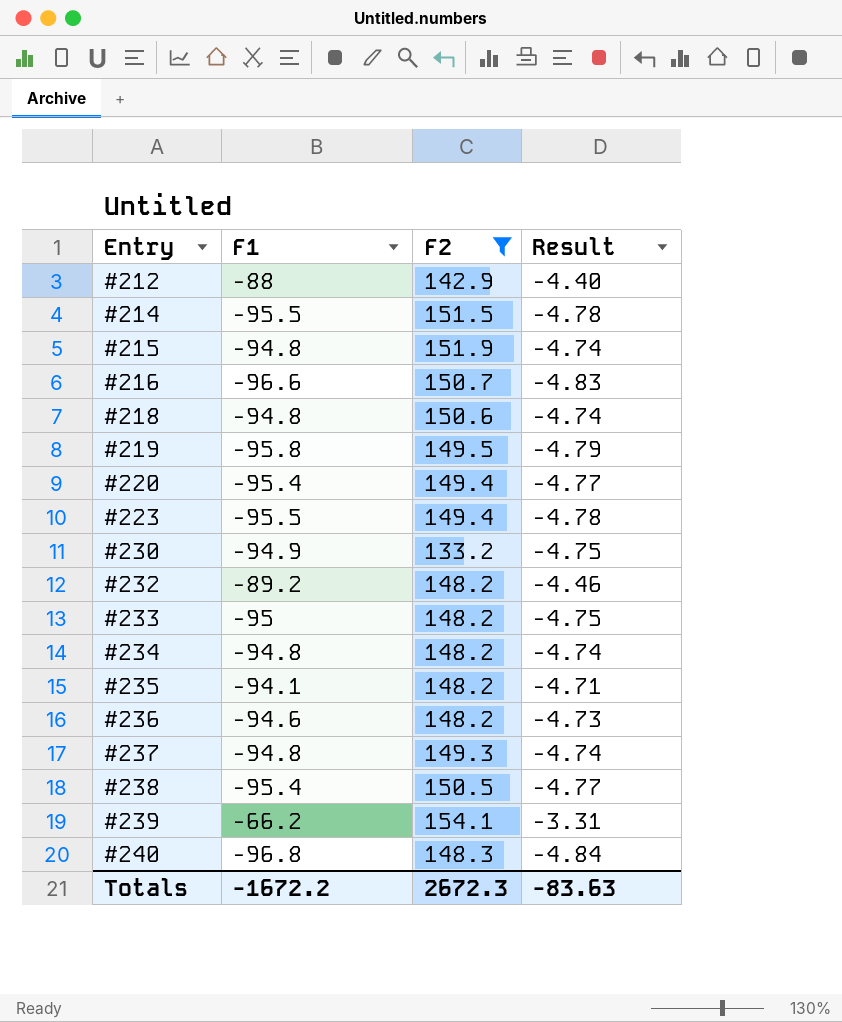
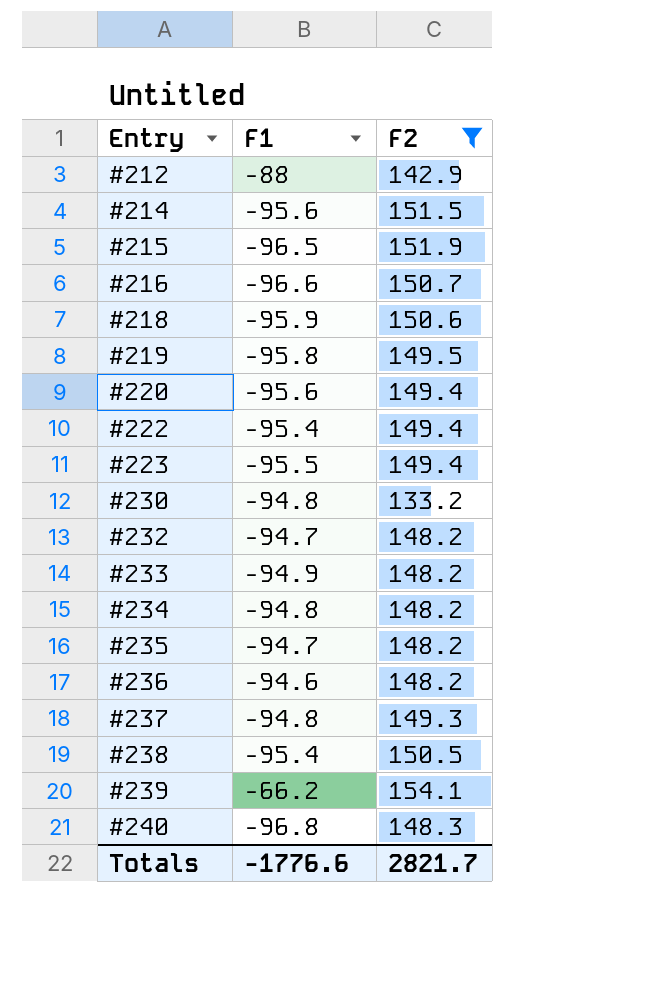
column Result | formula: [F1] * 0.05 -> none
#214 | F1: -95.5 -> -95.6
#215 | F1: -94.8 -> -96.5
#218 | F1: -94.8 -> -95.9
#220 | F1: -95.4 -> -95.6
row #222: none -> -95.4 | 149.4
#230 | F1: -94.9 -> -94.8
#232 | F1: -89.2 -> -94.7
#233 | F1: -95 -> -94.9
#235 | F1: -94.1 -> -94.7
Totals | F1: -1672.2 -> -1776.6
Totals | F2: 2672.3 -> 2821.7

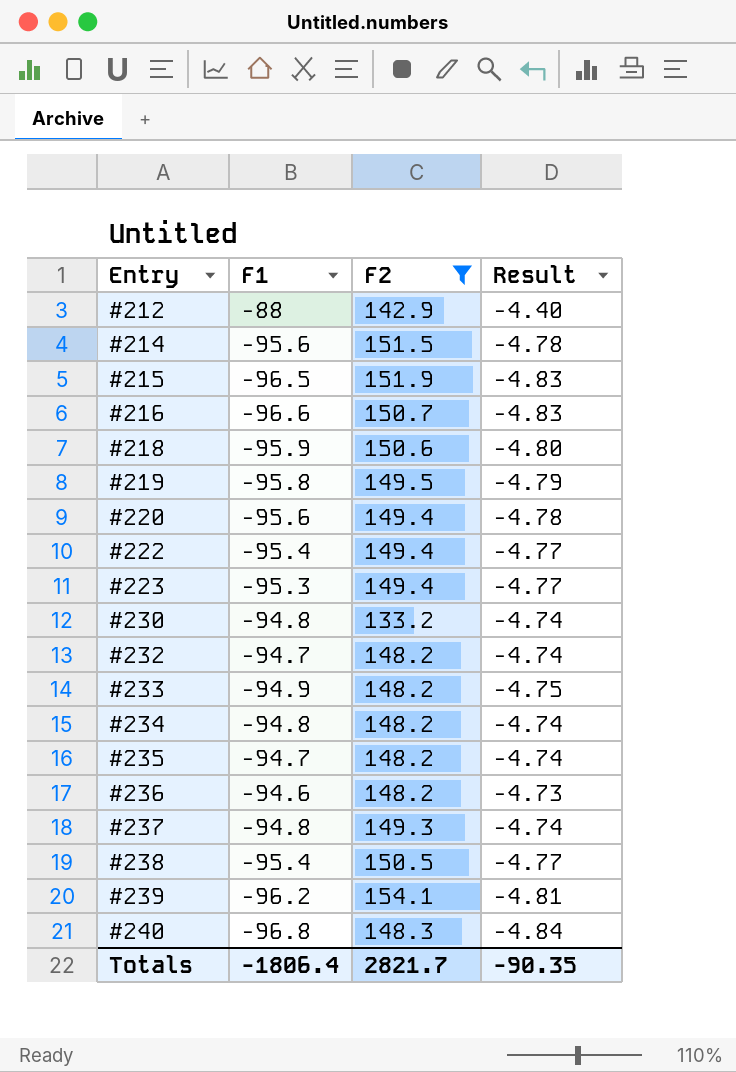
column Result | formula: none -> [F1] * 0.05
#223 | F1: -95.5 -> -95.3
#239 | F1: -66.2 -> -96.2
Totals | F1: -1776.6 -> -1806.4

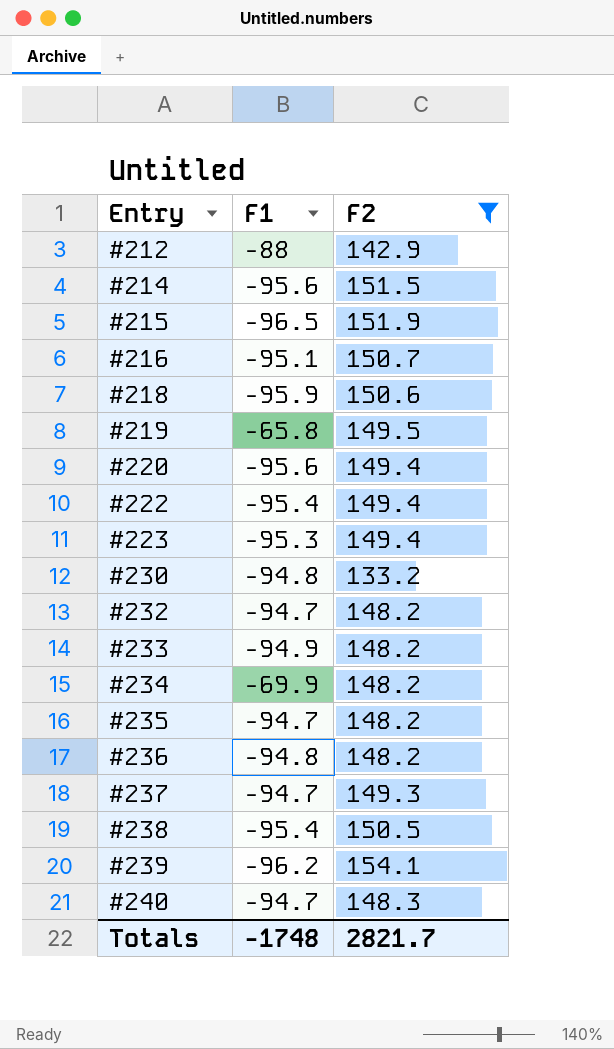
column Result | formula: [F1] * 0.05 -> none
#216 | F1: -96.6 -> -95.1
#219 | F1: -95.8 -> -65.8
#234 | F1: -94.8 -> -69.9
#236 | F1: -94.6 -> -94.8
#237 | F1: -94.8 -> -94.7
#240 | F1: -96.8 -> -94.7
Totals | F1: -1806.4 -> -1748

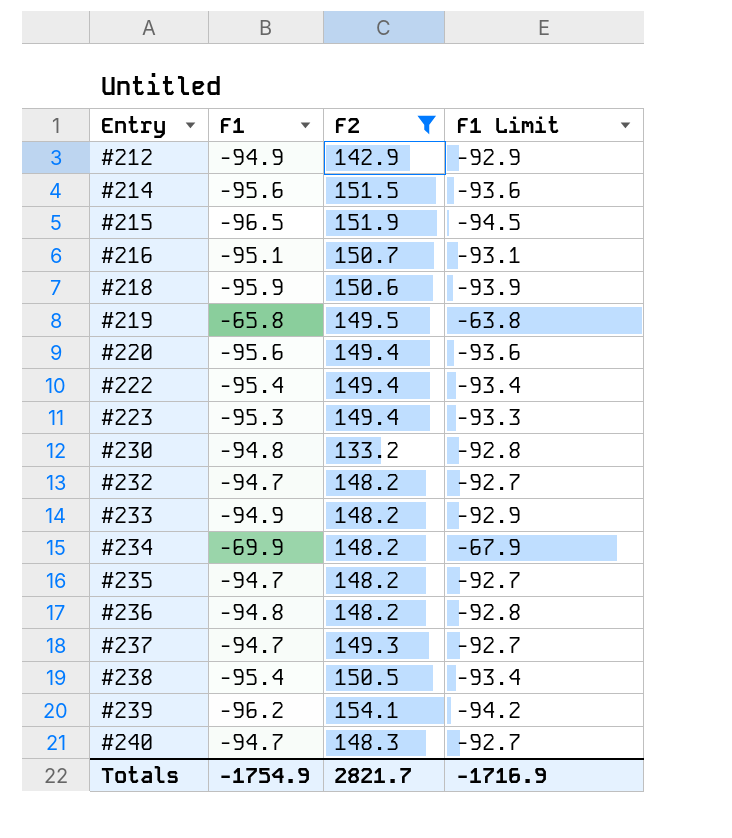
column F1 Limit | formula: none -> [F1] + 2
#212 | F1: -88 -> -94.9
Totals | F1: -1748 -> -1754.9

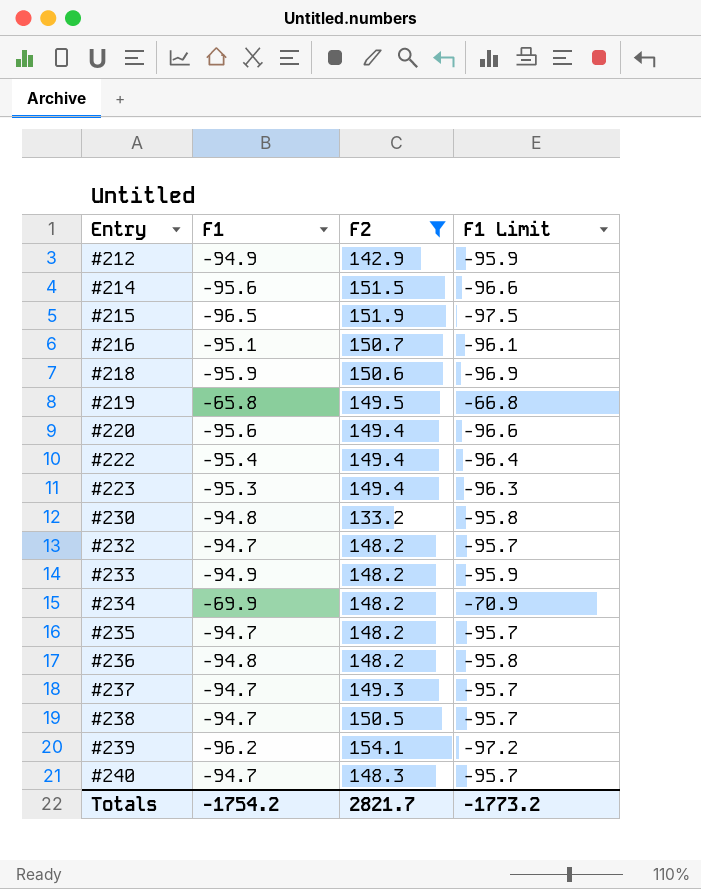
column F1 Limit | formula: [F1] + 2 -> [F1] - 1
#238 | F1: -95.4 -> -94.7
Totals | F1: -1754.9 -> -1754.2
Totals | F1 Limit: -1716.9 -> -1773.2

